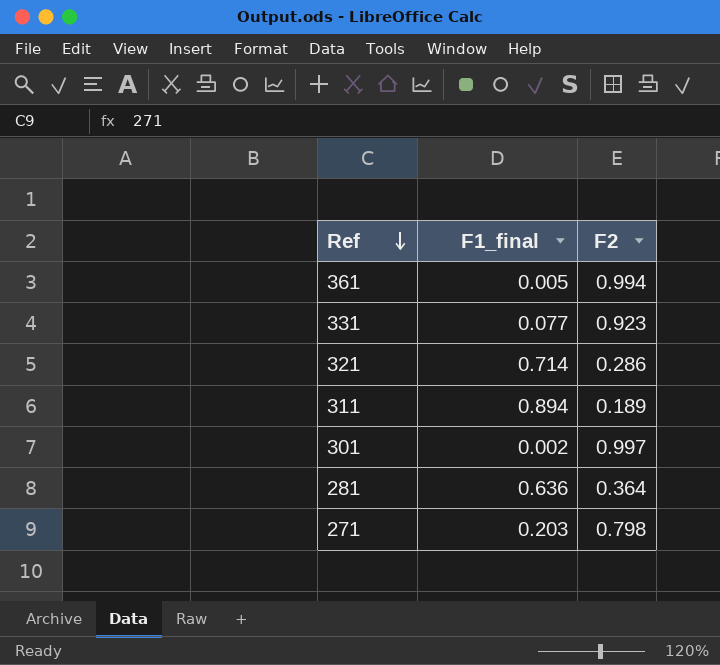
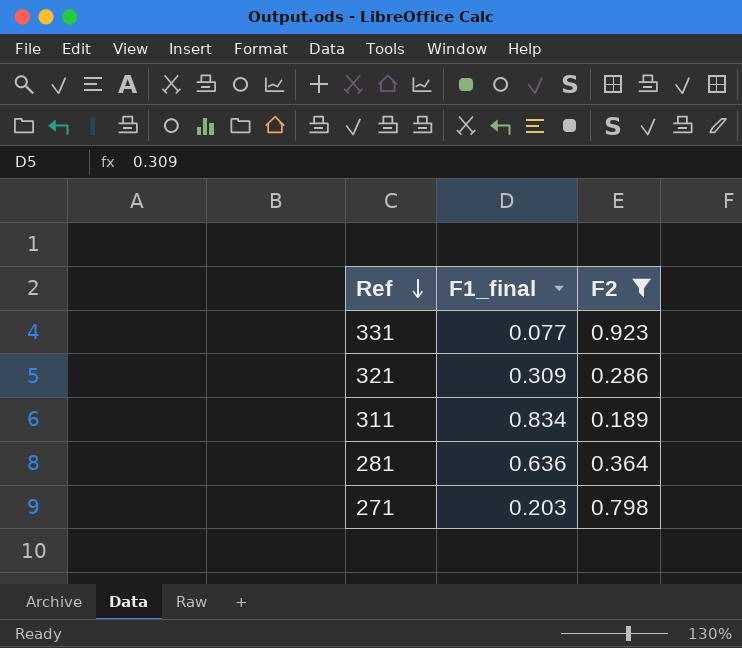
filter: none -> F2 <= 0.923
321 | F1_final: 0.714 -> 0.309
311 | F1_final: 0.894 -> 0.834

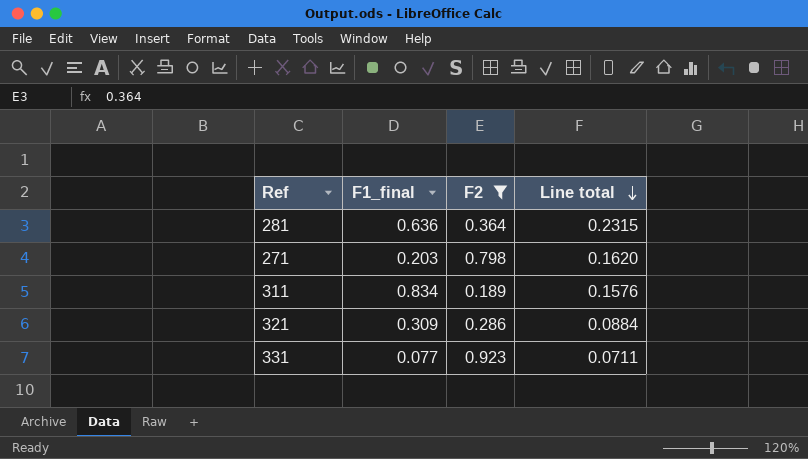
row order: Ref descending -> Line total descending
column Line total | formula: none -> [F1_final] * [F2]

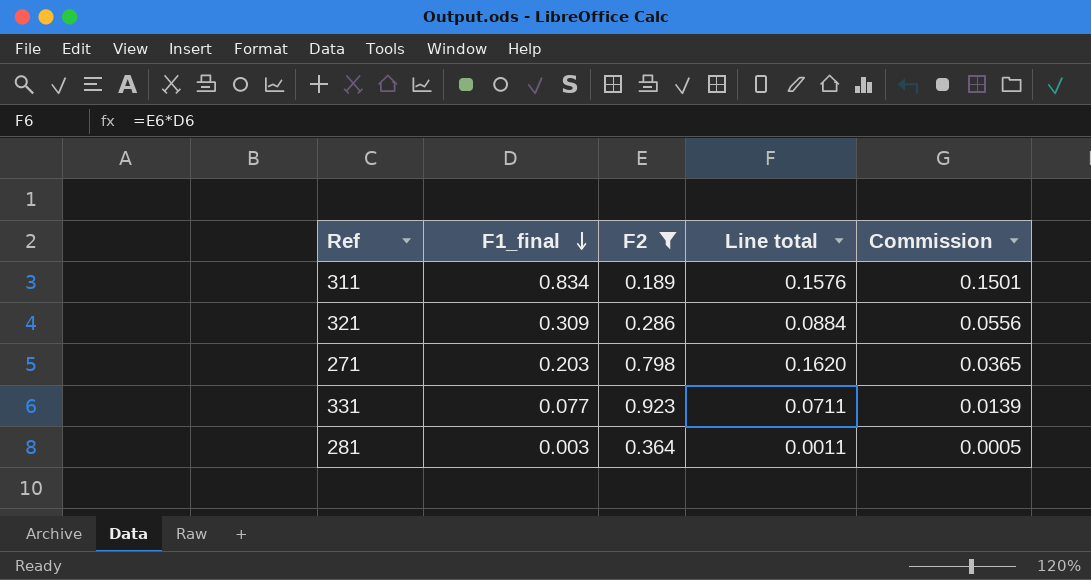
row order: Line total descending -> F1_final descending
column Commission | formula: none -> [F1_final] * 0.18
281 | F1_final: 0.636 -> 0.003
281 | Line total: 0.2315 -> 0.0011

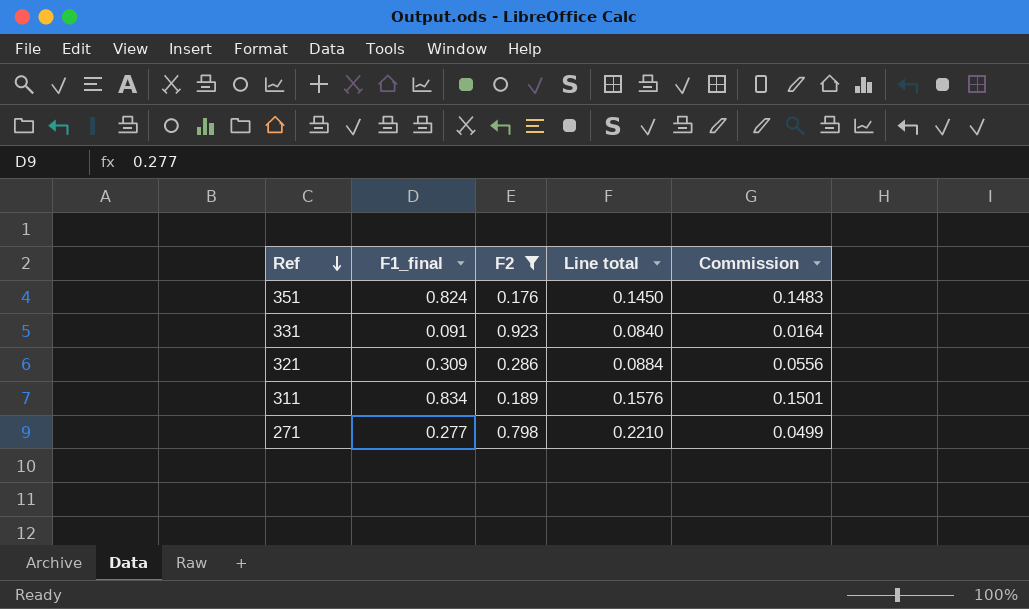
row order: F1_final descending -> Ref descending
row 281: 0.003 | 0.364 | 0.0011 | 0.0005 -> none
row 351: none -> 0.824 | 0.176 | 0.1450 | 0.1483
331 | F1_final: 0.077 -> 0.091
331 | Line total: 0.0711 -> 0.0840
331 | Commission: 0.0139 -> 0.0164
271 | F1_final: 0.203 -> 0.277
271 | Line total: 0.1620 -> 0.2210
271 | Commission: 0.0365 -> 0.0499

